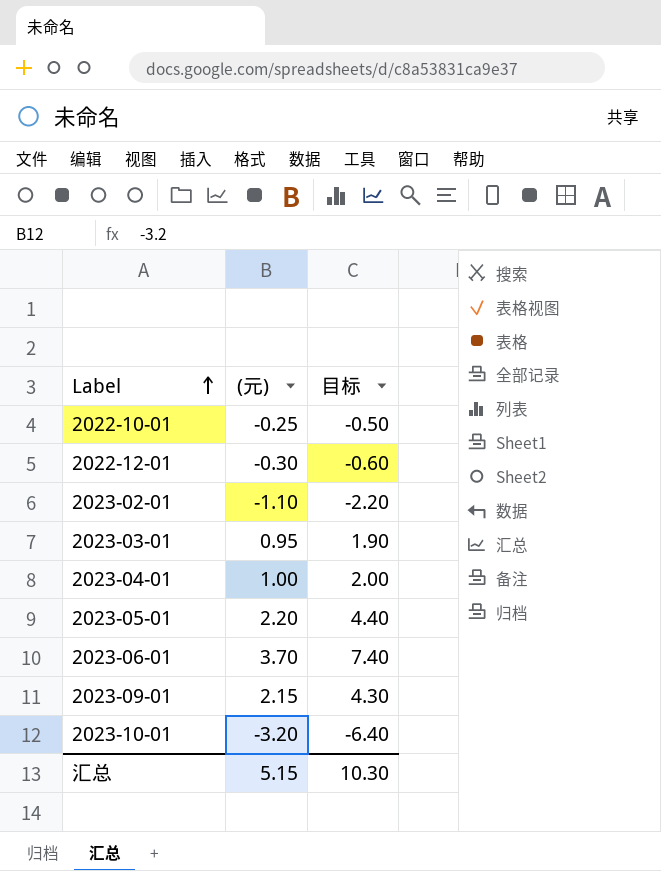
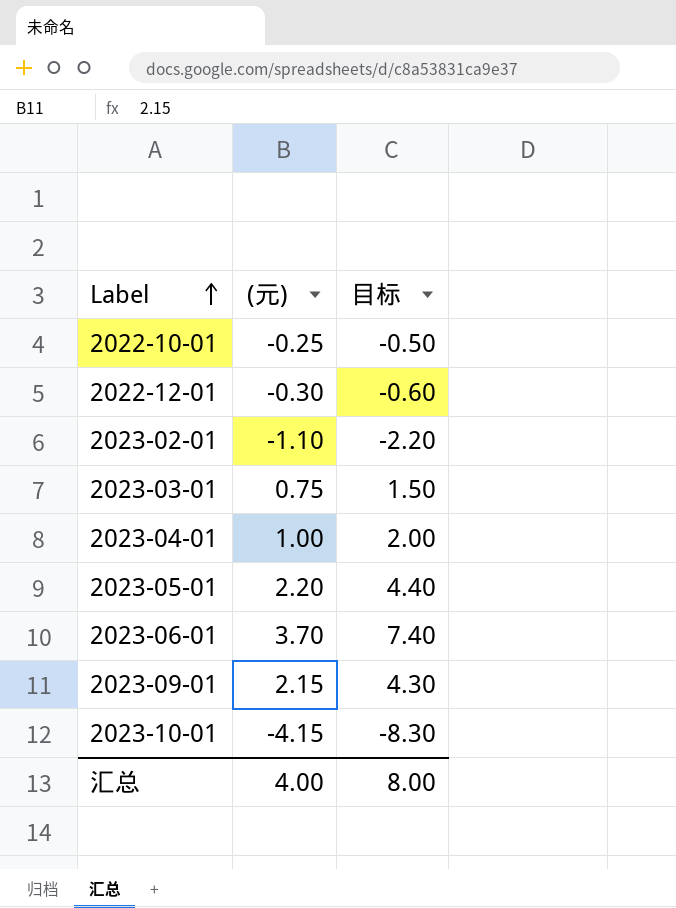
2023-03-01 | (元): 0.95 -> 0.75
2023-03-01 | 目标: 1.90 -> 1.50
2023-10-01 | (元): -3.20 -> -4.15
2023-10-01 | 目标: -6.40 -> -8.30
汇总 | (元): 5.15 -> 4.00
汇总 | 目标: 10.30 -> 8.00

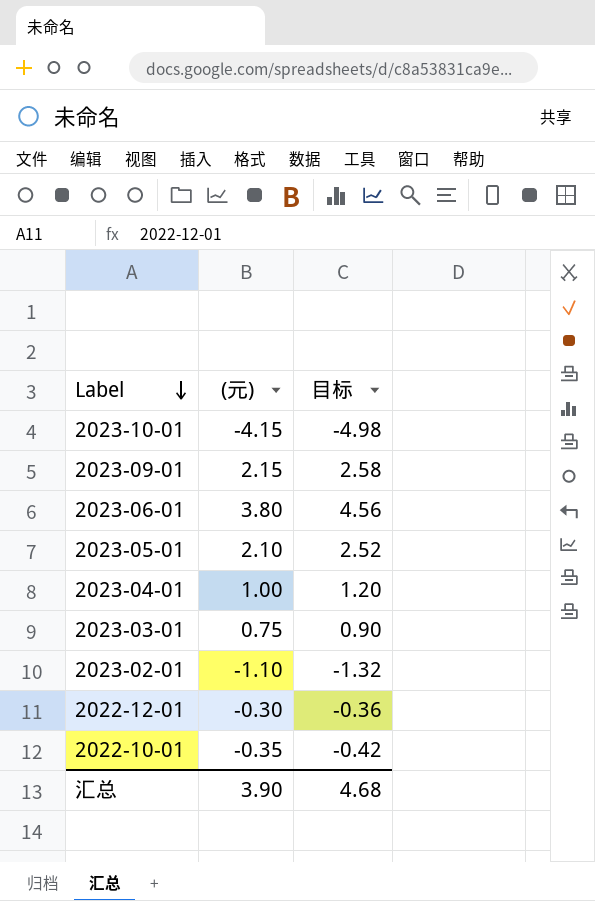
row order: Label ascending -> Label descending
column 目标 | formula: [(元)] * 2 -> [(元)] * 1.2
2023-06-01 | (元): 3.70 -> 3.80
2023-05-01 | (元): 2.20 -> 2.10
2022-10-01 | (元): -0.25 -> -0.35
汇总 | (元): 4.00 -> 3.90
汇总 | 目标: 8.00 -> 4.68

